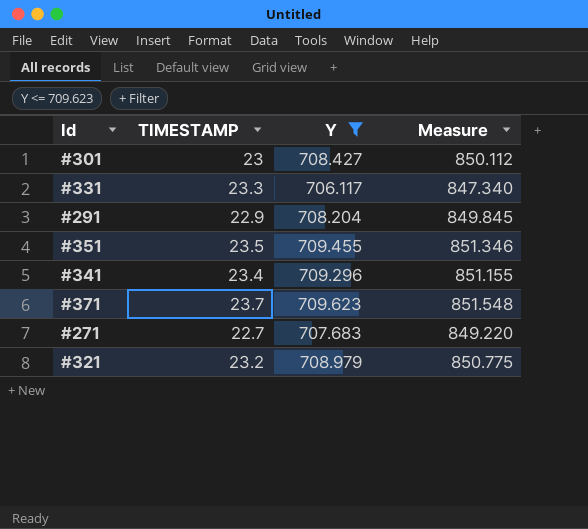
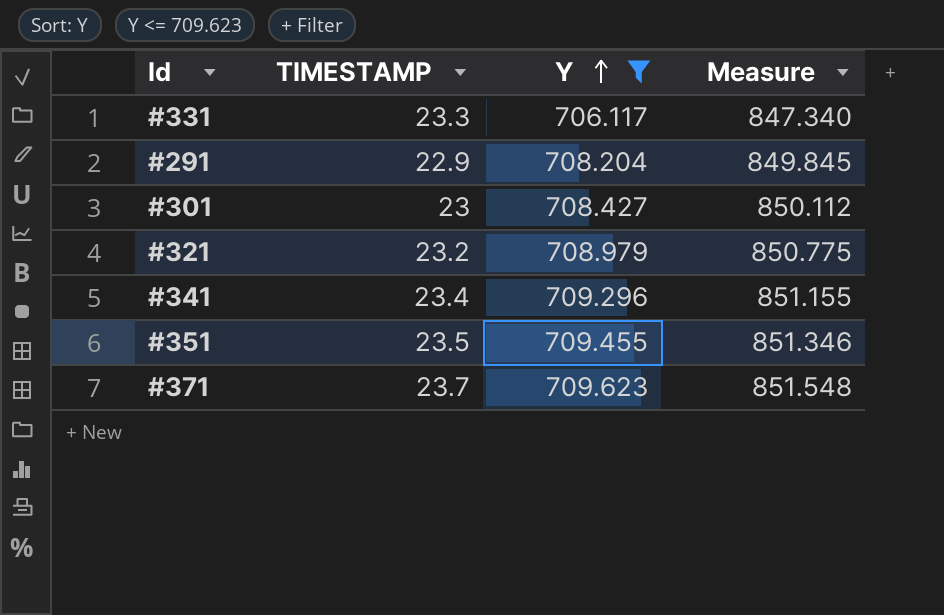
row order: none -> Y ascending
row #271: 22.7 | 707.683 | 849.220 -> none

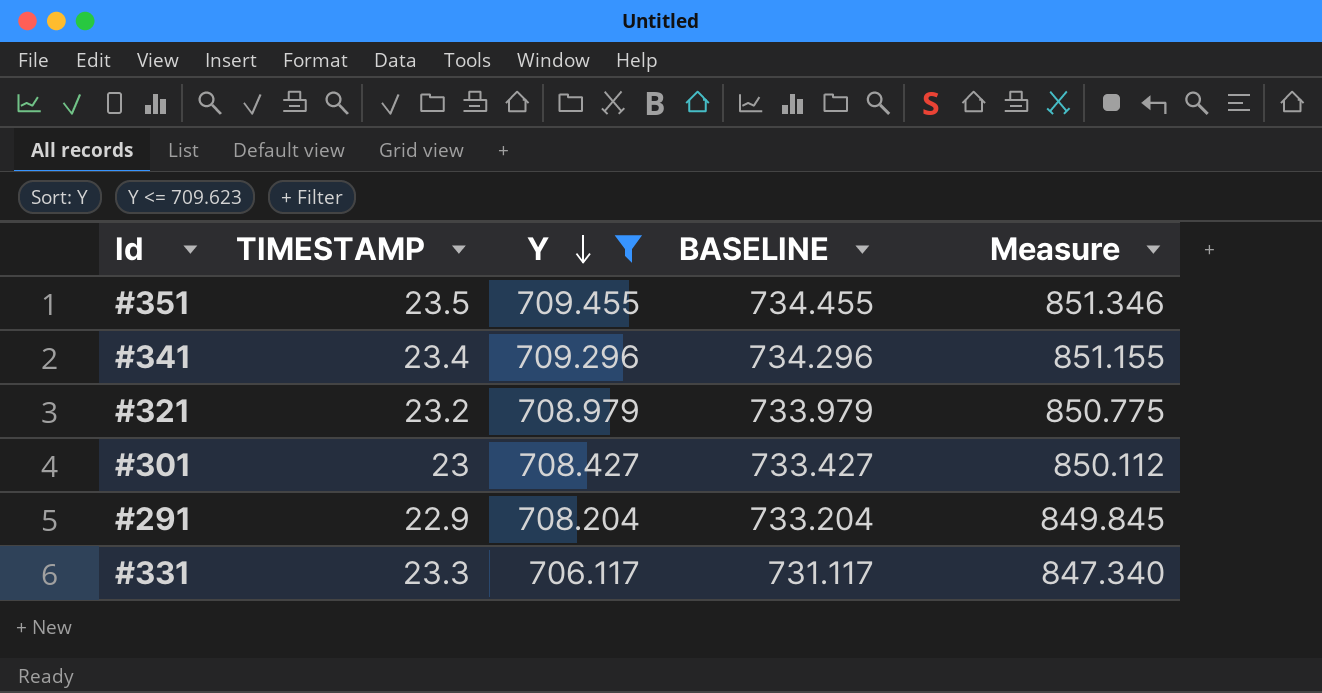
row order: Y ascending -> Y descending
column BASELINE | formula: none -> [Y] + 25
row #371: 23.7 | 709.623 | 851.548 -> none

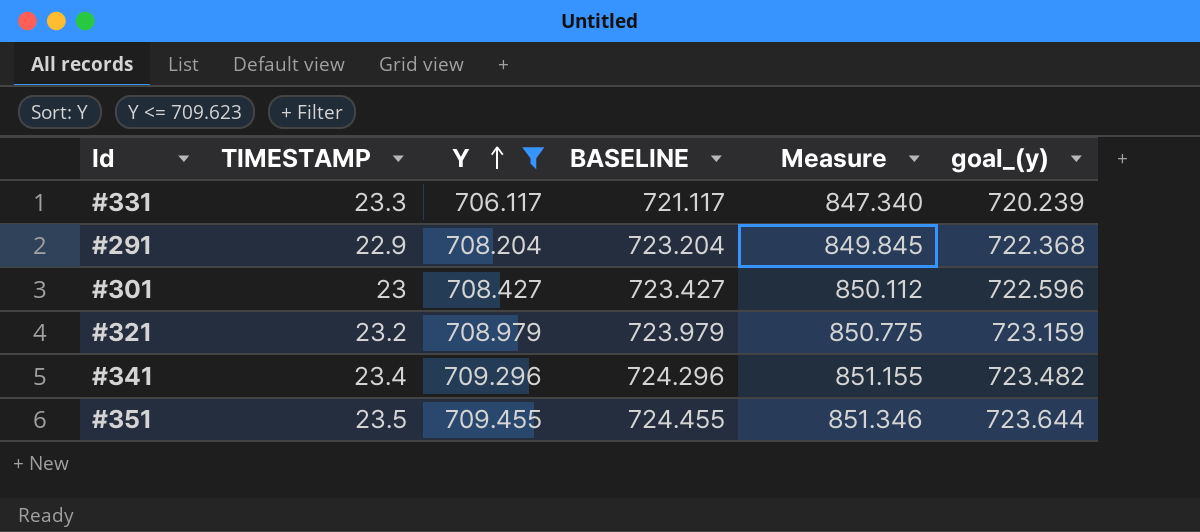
row order: Y descending -> Y ascending
column BASELINE | formula: [Y] + 25 -> [Y] + 15
column goal_(y) | formula: none -> [Y] * 1.02

